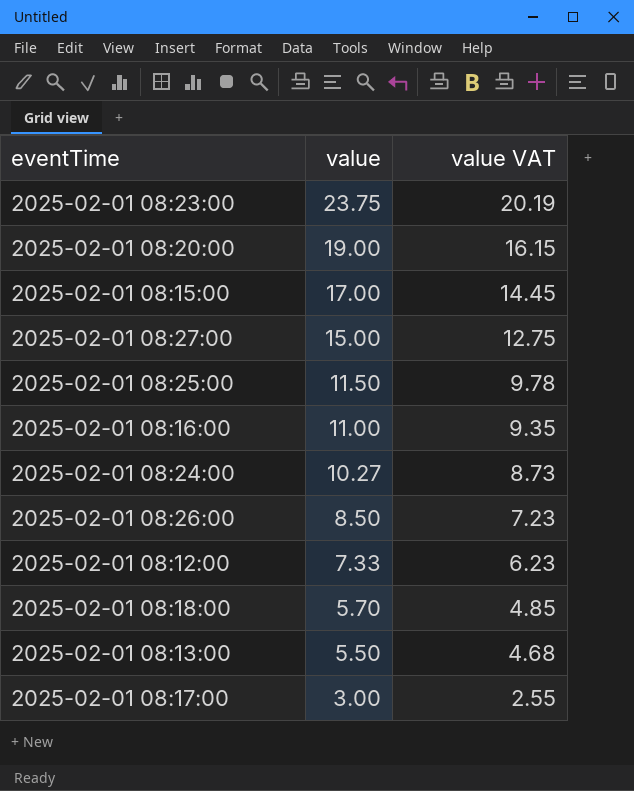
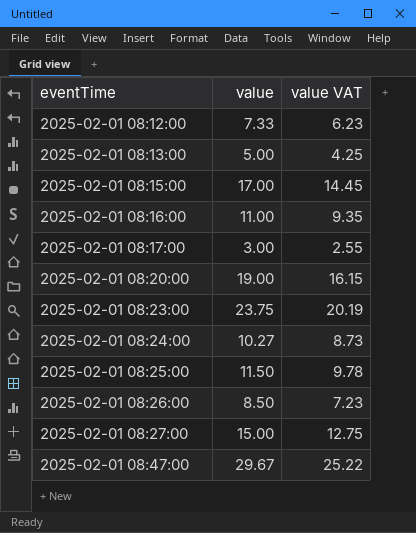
row order: value descending -> eventTime ascending
row 2025-02-01 08:18:00: 5.70 | 4.85 -> none
2025-02-01 08:13:00 | value: 5.50 -> 5.00
2025-02-01 08:13:00 | value VAT: 4.68 -> 4.25
row 2025-02-01 08:47:00: none -> 29.67 | 25.22

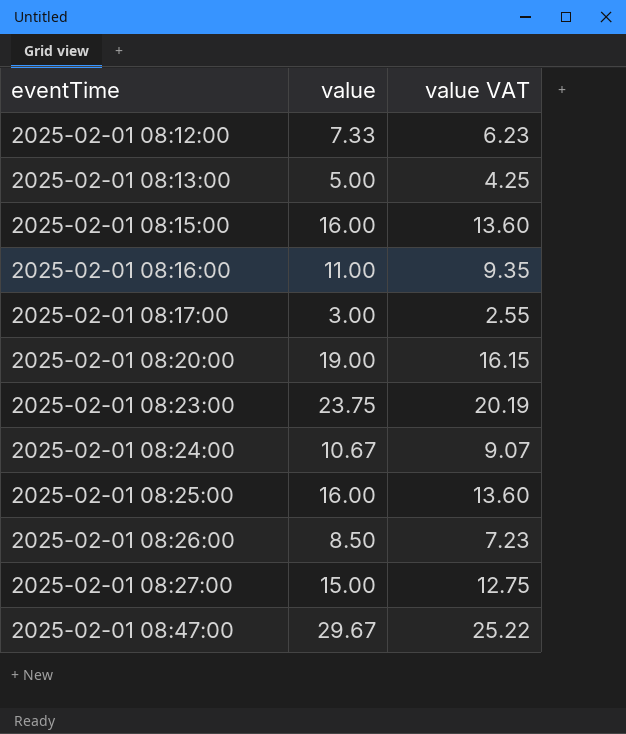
2025-02-01 08:15:00 | value: 17.00 -> 16.00
2025-02-01 08:15:00 | value VAT: 14.45 -> 13.60
2025-02-01 08:24:00 | value: 10.27 -> 10.67
2025-02-01 08:24:00 | value VAT: 8.73 -> 9.07
2025-02-01 08:25:00 | value: 11.50 -> 16.00
2025-02-01 08:25:00 | value VAT: 9.78 -> 13.60

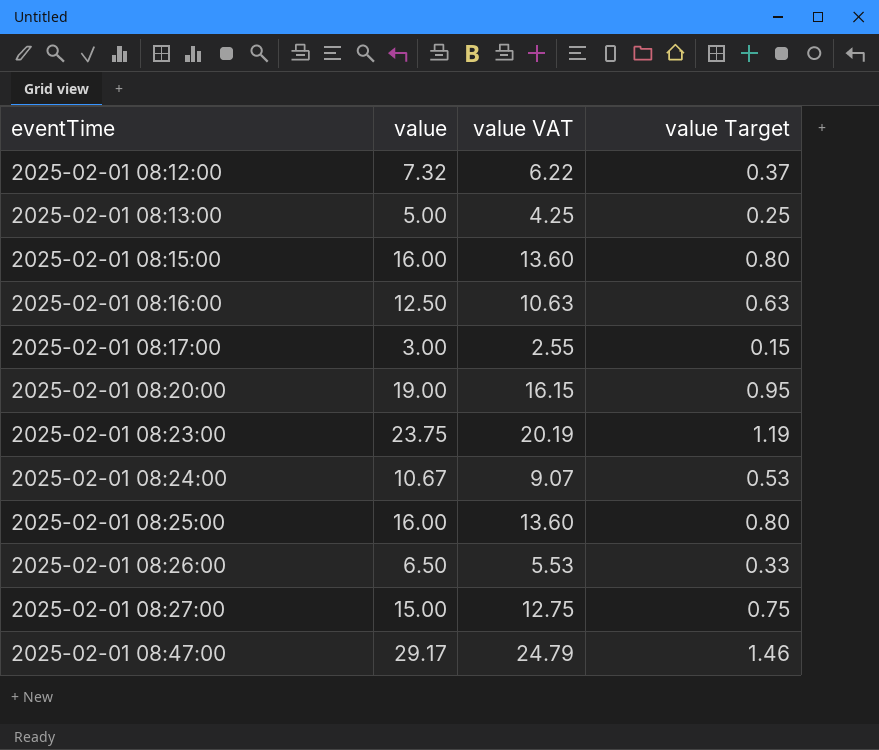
column value Target | formula: none -> [value] * 0.05
2025-02-01 08:12:00 | value: 7.33 -> 7.32
2025-02-01 08:12:00 | value VAT: 6.23 -> 6.22
2025-02-01 08:16:00 | value: 11.00 -> 12.50
2025-02-01 08:16:00 | value VAT: 9.35 -> 10.63
2025-02-01 08:26:00 | value: 8.50 -> 6.50
2025-02-01 08:26:00 | value VAT: 7.23 -> 5.53
2025-02-01 08:47:00 | value: 29.67 -> 29.17
2025-02-01 08:47:00 | value VAT: 25.22 -> 24.79

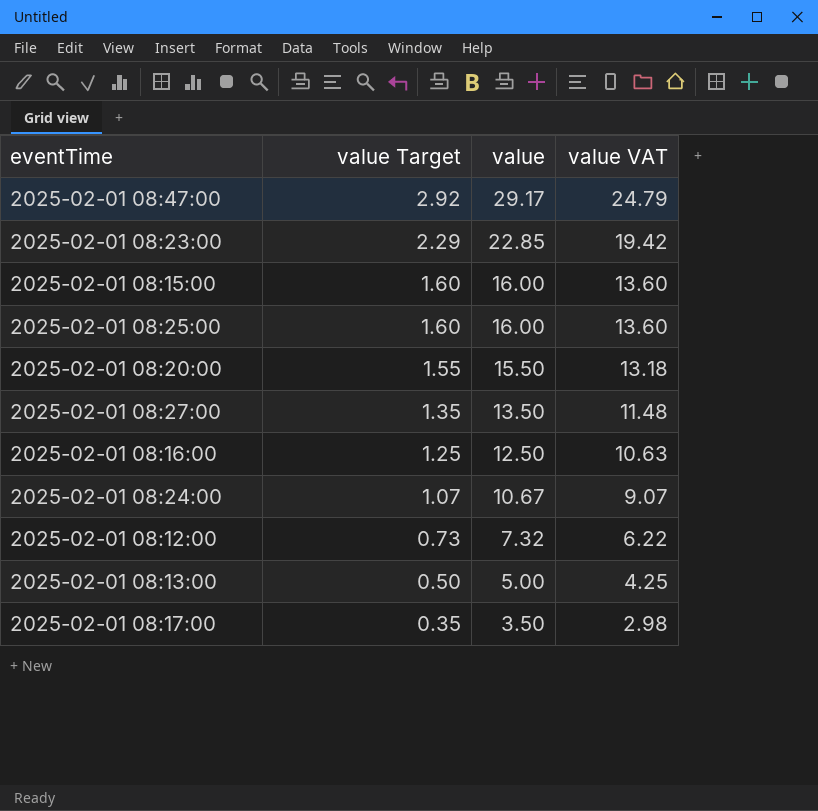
row order: eventTime ascending -> value Target descending
column value Target | formula: [value] * 0.05 -> [value] * 0.1
column value Target | position: 4 -> 2
row 2025-02-01 08:26:00: 6.50 | 5.53 | 0.33 -> none
2025-02-01 08:23:00 | value: 23.75 -> 22.85
2025-02-01 08:23:00 | value VAT: 20.19 -> 19.42
2025-02-01 08:20:00 | value: 19.00 -> 15.50
2025-02-01 08:20:00 | value VAT: 16.15 -> 13.18
2025-02-01 08:27:00 | value: 15.00 -> 13.50
2025-02-01 08:27:00 | value VAT: 12.75 -> 11.48
2025-02-01 08:17:00 | value: 3.00 -> 3.50
2025-02-01 08:17:00 | value VAT: 2.55 -> 2.98

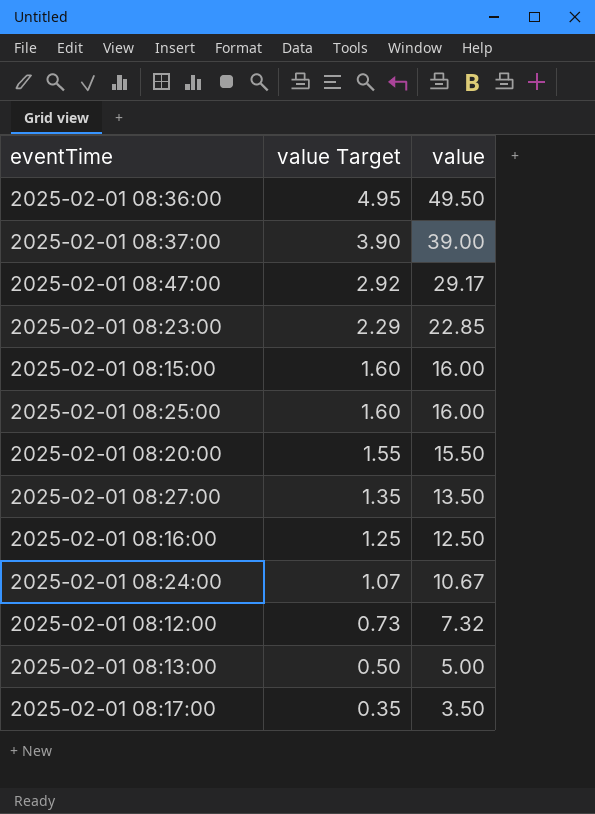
column value VAT | formula: [value] * 0.85 -> none
row 2025-02-01 08:36:00: none -> 4.95 | 49.50
row 2025-02-01 08:37:00: none -> 3.90 | 39.00

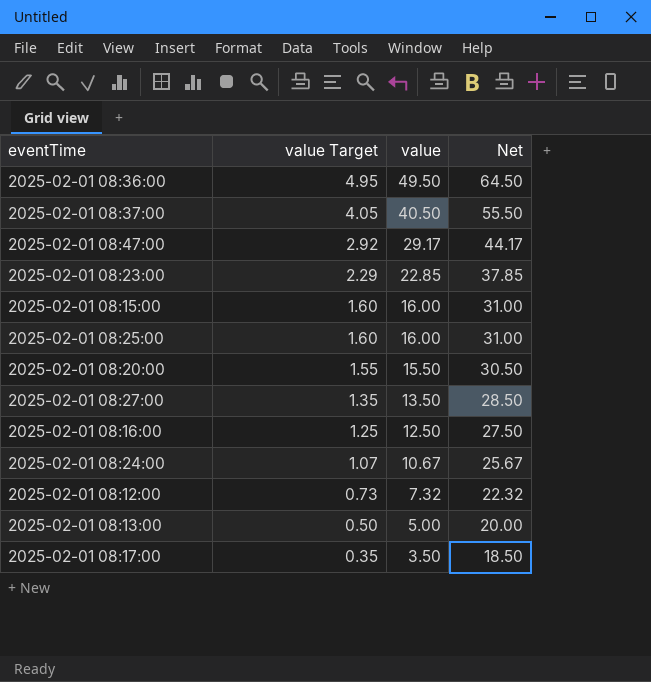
column Net | formula: none -> [value] + 15
2025-02-01 08:37:00 | value Target: 3.90 -> 4.05
2025-02-01 08:37:00 | value: 39.00 -> 40.50

